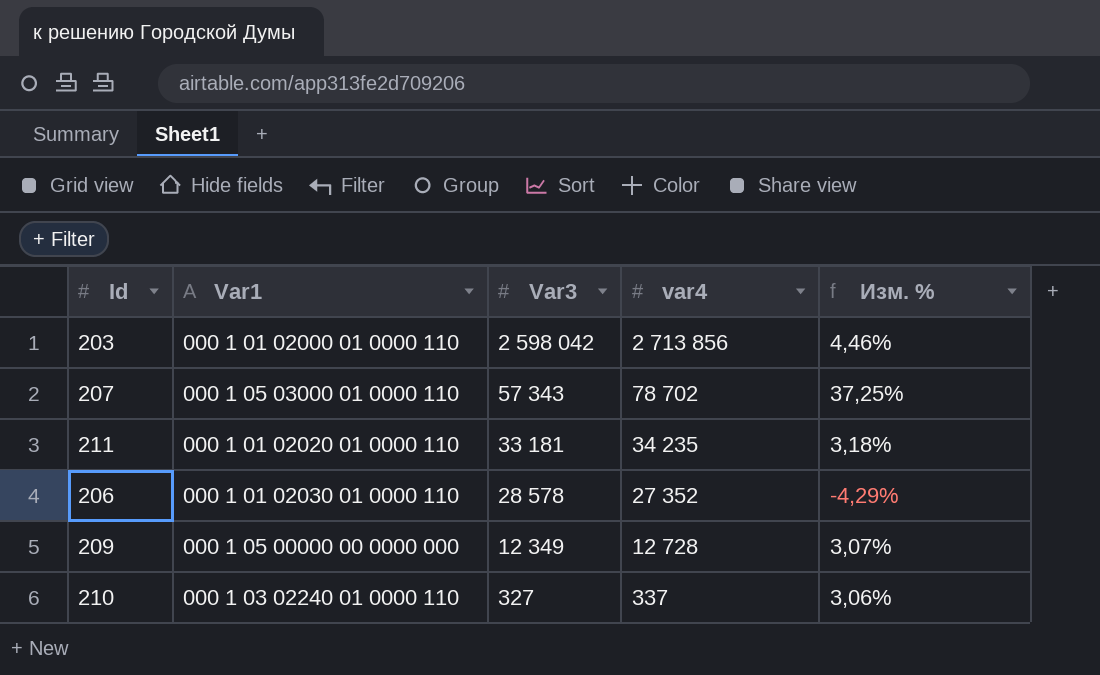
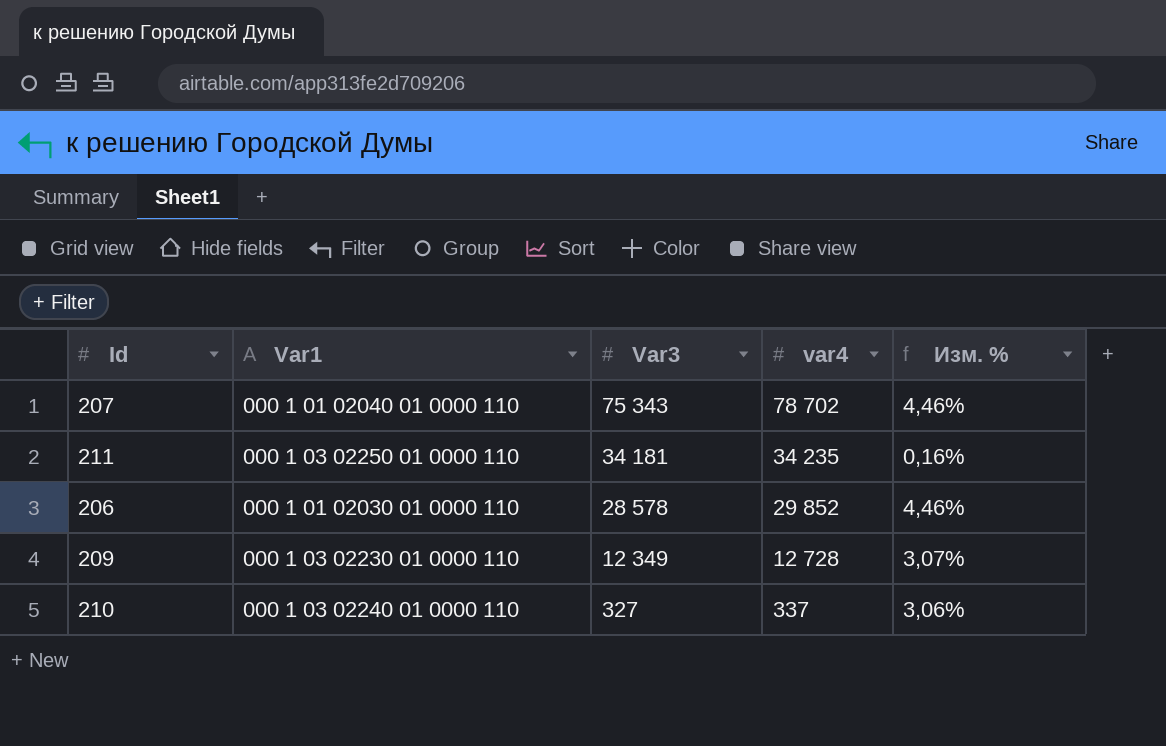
row 203: 000 1 01 02000 01 0000 110 | 2 598 042 | 2 713 856 | 4,46% -> none
207 | Var1: 000 1 05 03000 01 0000 110 -> 000 1 01 02040 01 0000 110
207 | Var3: 57 343 -> 75 343
207 | Изм. %: 37,25% -> 4,46%
211 | Var1: 000 1 01 02020 01 0000 110 -> 000 1 03 02250 01 0000 110
211 | Var3: 33 181 -> 34 181
211 | Изм. %: 3,18% -> 0,16%
206 | var4: 27 352 -> 29 852
206 | Изм. %: -4,29% -> 4,46%
209 | Var1: 000 1 05 00000 00 0000 000 -> 000 1 03 02230 01 0000 110

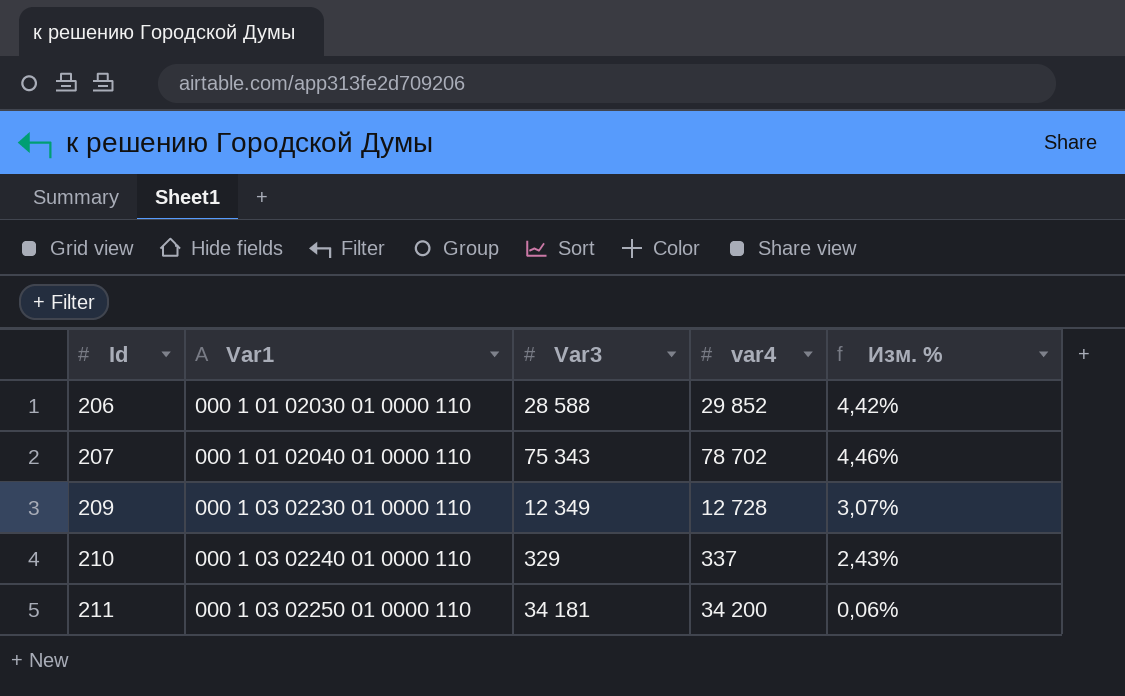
row order: Var3 descending -> Id ascending
206 | Var3: 28 578 -> 28 588
206 | Изм. %: 4,46% -> 4,42%
210 | Var3: 327 -> 329
210 | Изм. %: 3,06% -> 2,43%
211 | var4: 34 235 -> 34 200
211 | Изм. %: 0,16% -> 0,06%

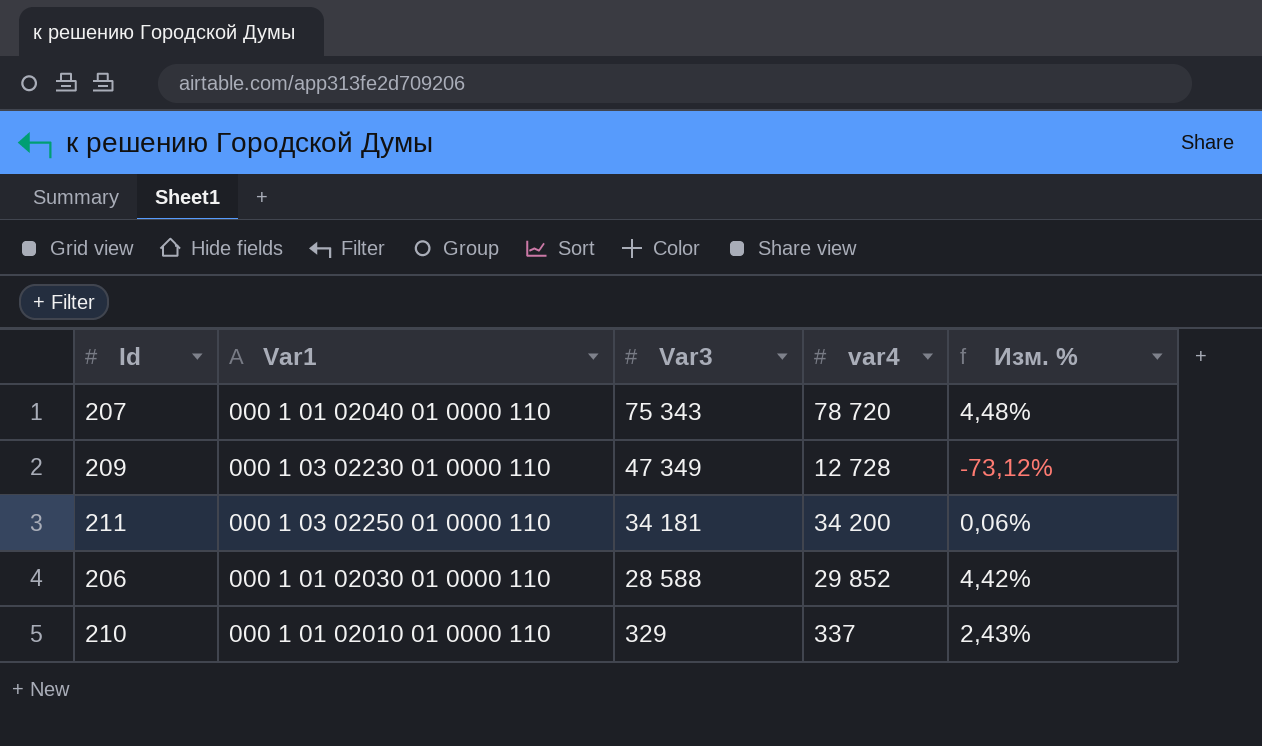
row order: Id ascending -> Var3 descending
207 | var4: 78 702 -> 78 720
207 | Изм. %: 4,46% -> 4,48%
209 | Var3: 12 349 -> 47 349
209 | Изм. %: 3,07% -> -73,12%
210 | Var1: 000 1 03 02240 01 0000 110 -> 000 1 01 02010 01 0000 110

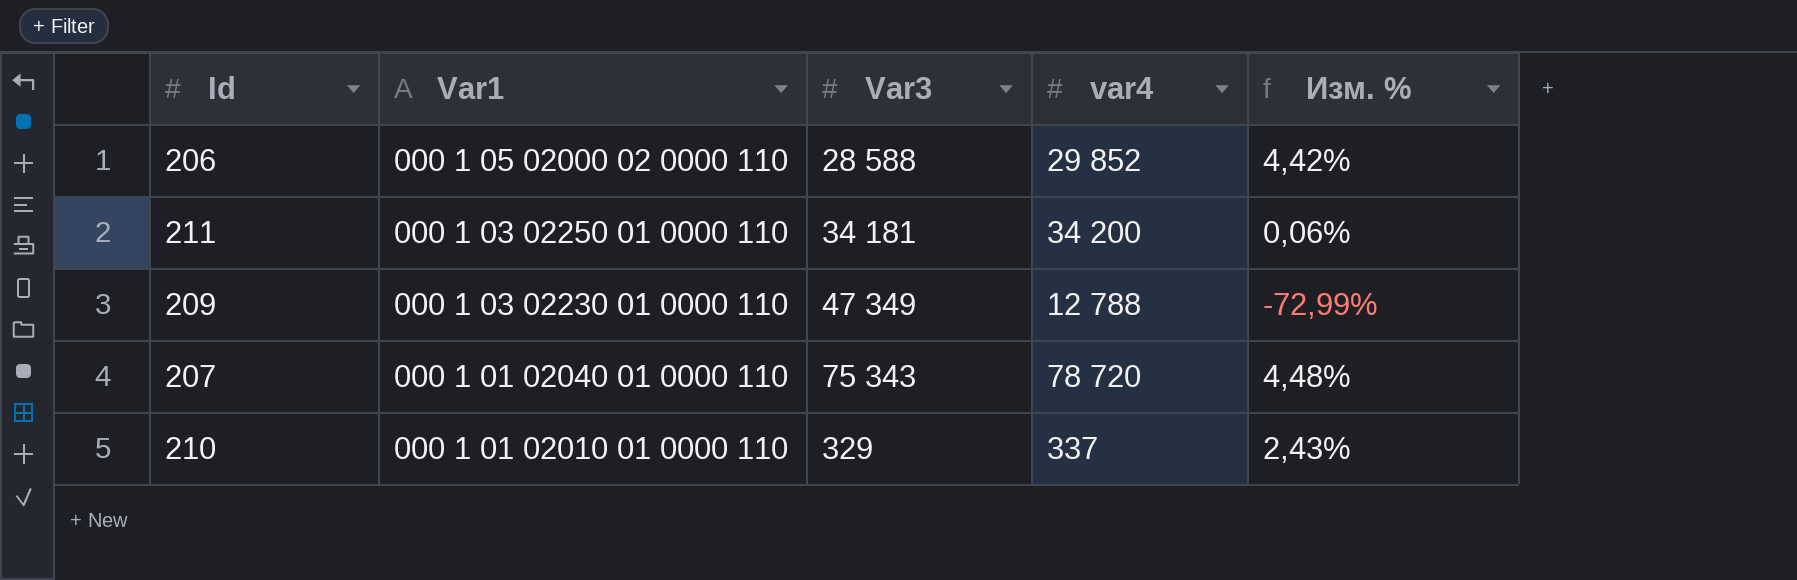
row order: Var3 descending -> Var1 descending
206 | Var1: 000 1 01 02030 01 0000 110 -> 000 1 05 02000 02 0000 110
209 | var4: 12 728 -> 12 788
209 | Изм. %: -73,12% -> -72,99%

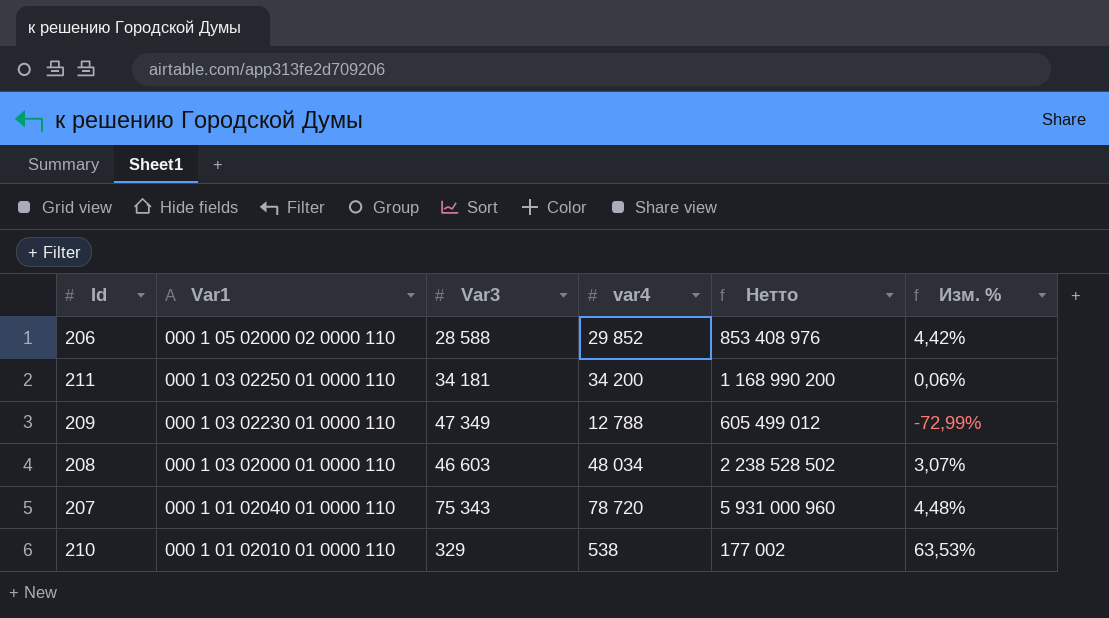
column Нетто | formula: none -> [Var3] * [var4]
row 208: none -> 000 1 03 02000 01 0000 110 | 46 603 | 48 034 | 2 238 528 502 | 3,07%
210 | var4: 337 -> 538
210 | Изм. %: 2,43% -> 63,53%

